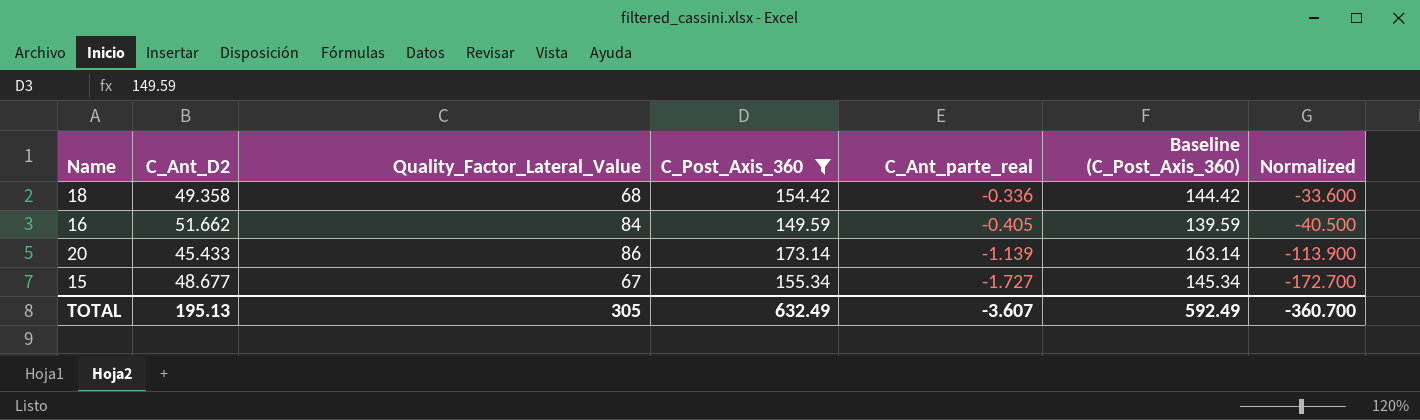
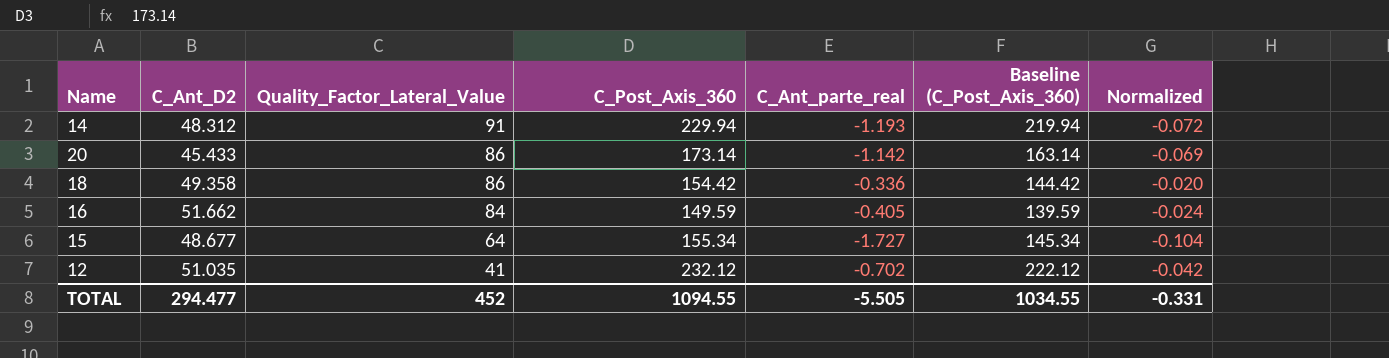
filter: C_Post_Axis_360 <= 173.14 -> none
row order: C_Ant_parte_real descending -> Quality_Factor_Lateral_Value descending
column Normalized | formula: [C_Ant_parte_real] * 100 -> [C_Ant_parte_real] * 0.06
20 | C_Ant_parte_real: -1.139 -> -1.142
18 | Quality_Factor_Lateral_Value: 68 -> 86
15 | Quality_Factor_Lateral_Value: 67 -> 64
TOTAL | C_Ant_D2: 195.13 -> 294.477
TOTAL | Quality_Factor_Lateral_Value: 305 -> 452
TOTAL | C_Post_Axis_360: 632.49 -> 1094.55
TOTAL | C_Ant_parte_real: -3.607 -> -5.505
TOTAL | Baseline (C_Post_Axis_360): 592.49 -> 1034.55
TOTAL | Normalized: -360.700 -> -0.331

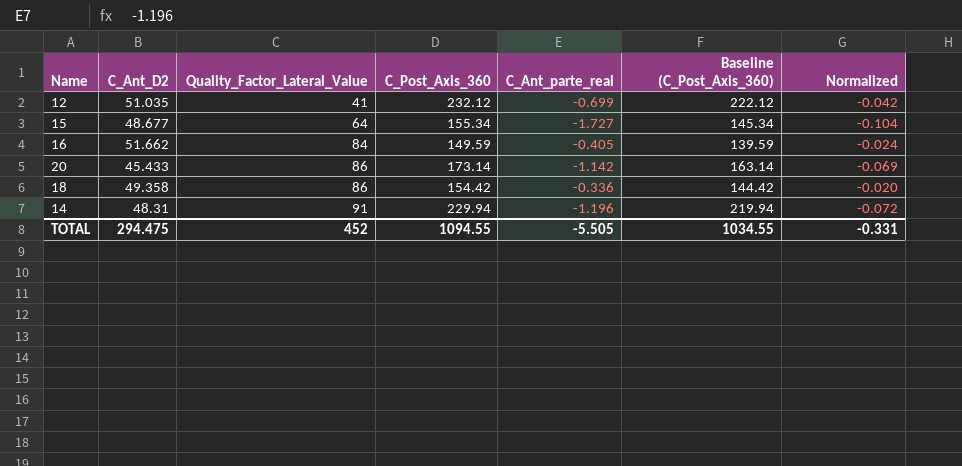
row order: Quality_Factor_Lateral_Value descending -> Quality_Factor_Lateral_Value ascending
12 | C_Ant_parte_real: -0.702 -> -0.699
14 | C_Ant_D2: 48.312 -> 48.31
14 | C_Ant_parte_real: -1.193 -> -1.196
TOTAL | C_Ant_D2: 294.477 -> 294.475

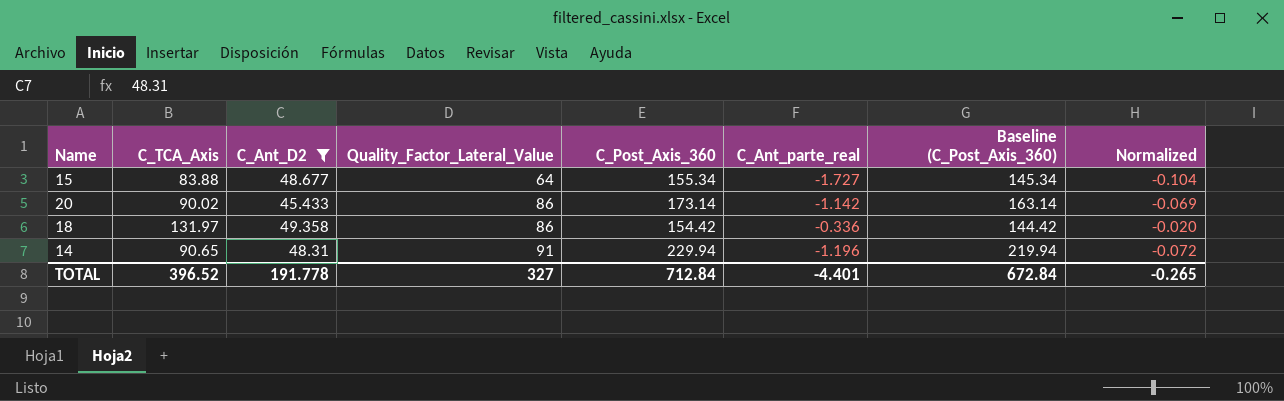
filter: none -> C_Ant_D2 <= 49.358
column C_TCA_Axis | position: none -> 2
TOTAL | C_Ant_D2: 294.475 -> 191.778
TOTAL | Quality_Factor_Lateral_Value: 452 -> 327
TOTAL | C_Post_Axis_360: 1094.55 -> 712.84
TOTAL | C_Ant_parte_real: -5.505 -> -4.401
TOTAL | Baseline (C_Post_Axis_360): 1034.55 -> 672.84
TOTAL | Normalized: -0.331 -> -0.265

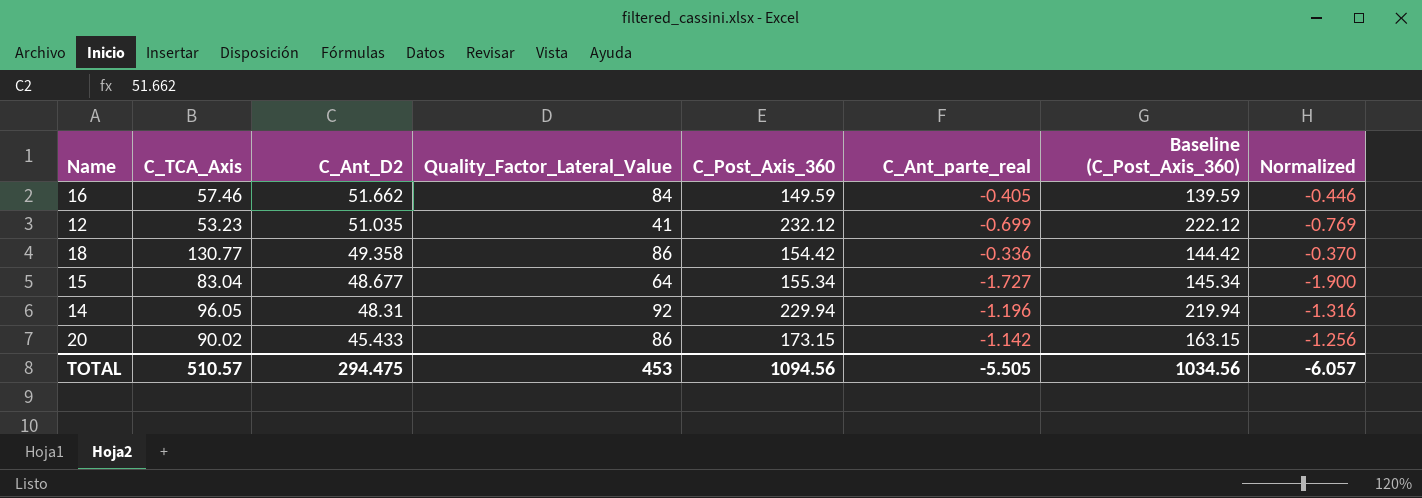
filter: C_Ant_D2 <= 49.358 -> none
row order: Quality_Factor_Lateral_Value ascending -> C_Ant_D2 descending
column Normalized | formula: [C_Ant_parte_real] * 0.06 -> [C_Ant_parte_real] * 1.1
18 | C_TCA_Axis: 131.97 -> 130.77
15 | C_TCA_Axis: 83.88 -> 83.04
14 | C_TCA_Axis: 90.65 -> 96.05
14 | Quality_Factor_Lateral_Value: 91 -> 92
20 | C_Post_Axis_360: 173.14 -> 173.15
20 | Baseline (C_Post_Axis_360): 163.14 -> 163.15
TOTAL | C_TCA_Axis: 396.52 -> 510.57
TOTAL | C_Ant_D2: 191.778 -> 294.475
TOTAL | Quality_Factor_Lateral_Value: 327 -> 453
TOTAL | C_Post_Axis_360: 712.84 -> 1094.56
TOTAL | C_Ant_parte_real: -4.401 -> -5.505
TOTAL | Baseline (C_Post_Axis_360): 672.84 -> 1034.56
TOTAL | Normalized: -0.265 -> -6.057

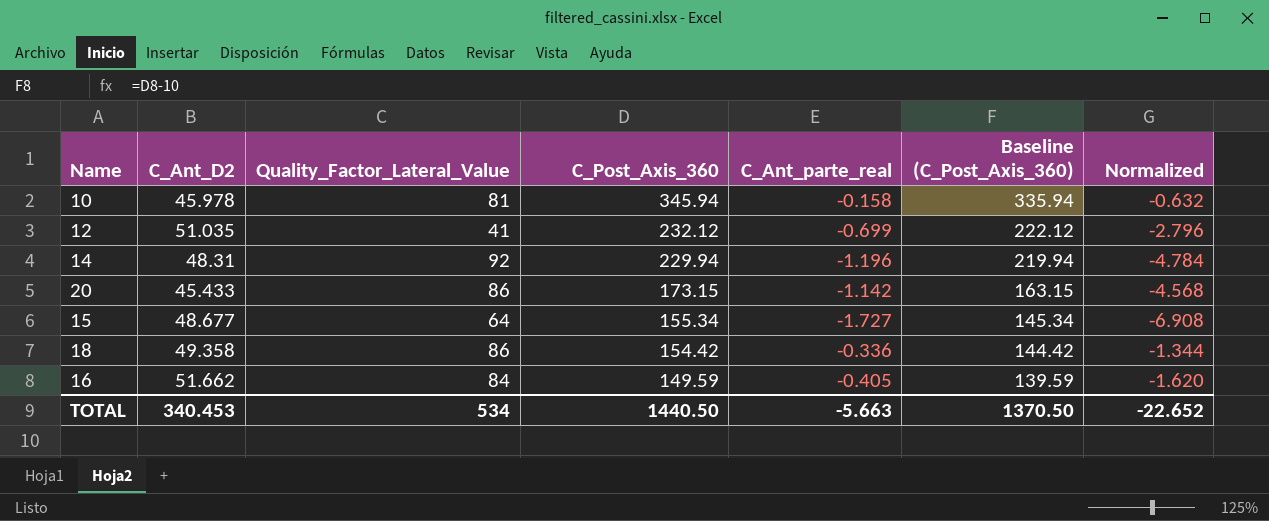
row order: C_Ant_D2 descending -> C_Post_Axis_360 descending
column C_TCA_Axis | position: 2 -> none
column Normalized | formula: [C_Ant_parte_real] * 1.1 -> [C_Ant_parte_real] * 4
row 10: none -> 45.978 | 81 | 345.94 | -0.158 | 335.94 | -0.632
TOTAL | C_Ant_D2: 294.475 -> 340.453
TOTAL | Quality_Factor_Lateral_Value: 453 -> 534
TOTAL | C_Post_Axis_360: 1094.56 -> 1440.50
TOTAL | C_Ant_parte_real: -5.505 -> -5.663
TOTAL | Baseline (C_Post_Axis_360): 1034.56 -> 1370.50
TOTAL | Normalized: -6.057 -> -22.652

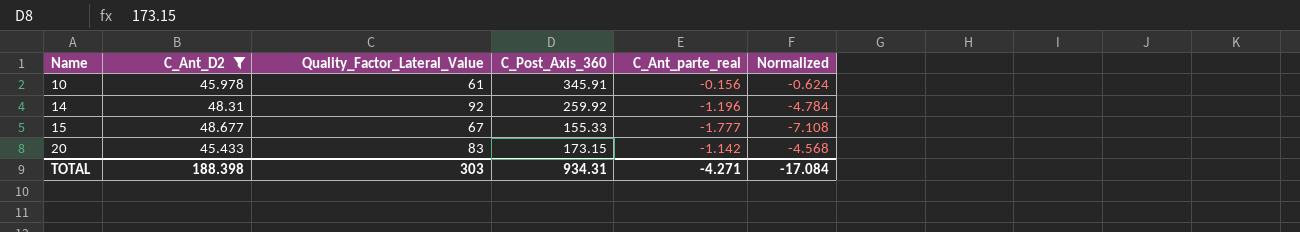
filter: none -> C_Ant_D2 <= 48.677
row order: C_Post_Axis_360 descending -> Name ascending
column Baseline (C_Post_Axis_360) | formula: [C_Post_Axis_360] - 10 -> none
10 | Quality_Factor_Lateral_Value: 81 -> 61
10 | C_Post_Axis_360: 345.94 -> 345.91
10 | C_Ant_parte_real: -0.158 -> -0.156
10 | Normalized: -0.632 -> -0.624
14 | C_Post_Axis_360: 229.94 -> 259.92
15 | Quality_Factor_Lateral_Value: 64 -> 67
15 | C_Post_Axis_360: 155.34 -> 155.33
15 | C_Ant_parte_real: -1.727 -> -1.777
15 | Normalized: -6.908 -> -7.108
20 | Quality_Factor_Lateral_Value: 86 -> 83
TOTAL | C_Ant_D2: 340.453 -> 188.398
TOTAL | Quality_Factor_Lateral_Value: 534 -> 303
TOTAL | C_Post_Axis_360: 1440.50 -> 934.31
TOTAL | C_Ant_parte_real: -5.663 -> -4.271
TOTAL | Normalized: -22.652 -> -17.084

